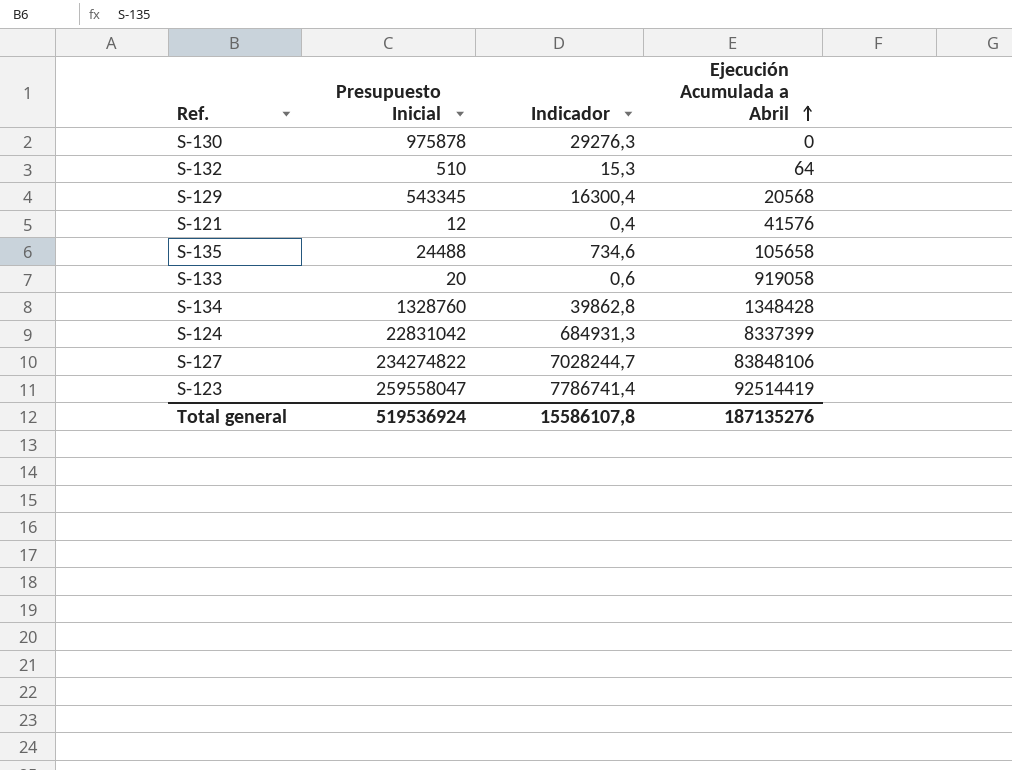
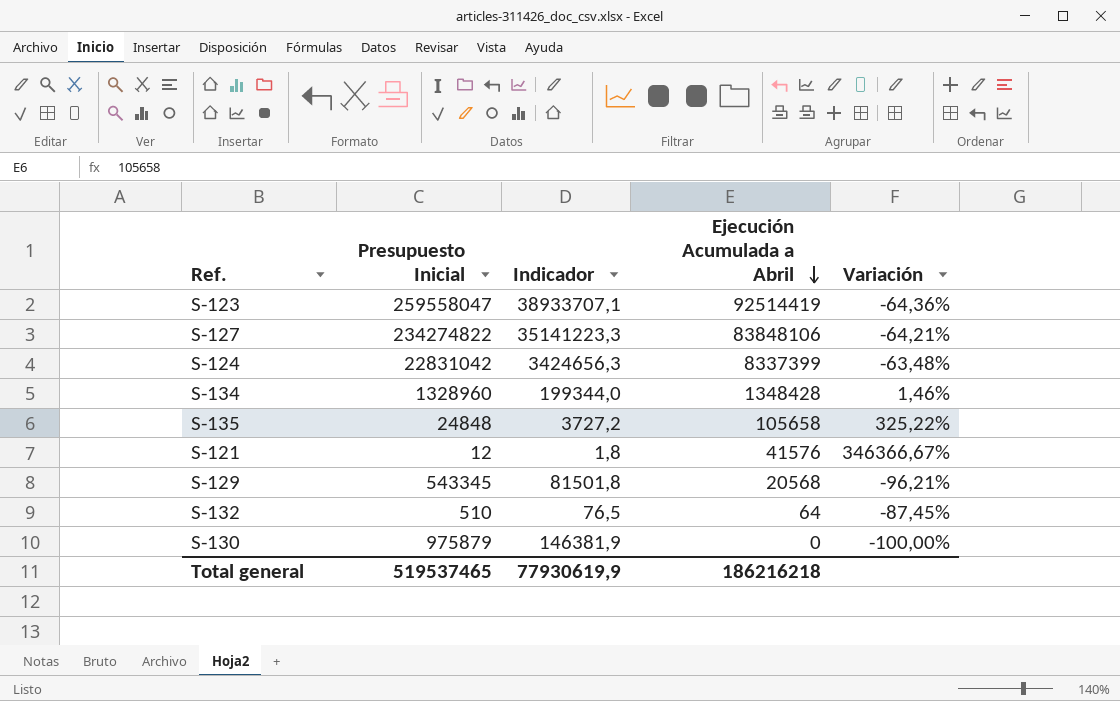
row order: Ejecución Acumulada a Abril ascending -> Ejecución Acumulada a Abril descending
column Indicador | formula: [Presupuesto Inicial] * 0,03 -> [Presupuesto Inicial] * 0,15
column Variación | formula: none -> ([Ejecución Acumulada a Abril] - [Presupuesto Inicial]) / [Presupuesto Inicial]
row S-133: 20 | 0,6 | 919058 -> none
S-134 | Presupuesto Inicial: 1328760 -> 1328960
S-135 | Presupuesto Inicial: 24488 -> 24848
S-130 | Presupuesto Inicial: 975878 -> 975879
Total general | Presupuesto Inicial: 519536924 -> 519537465
Total general | Indicador: 15586107,8 -> 77930619,9
Total general | Ejecución Acumulada a Abril: 187135276 -> 186216218

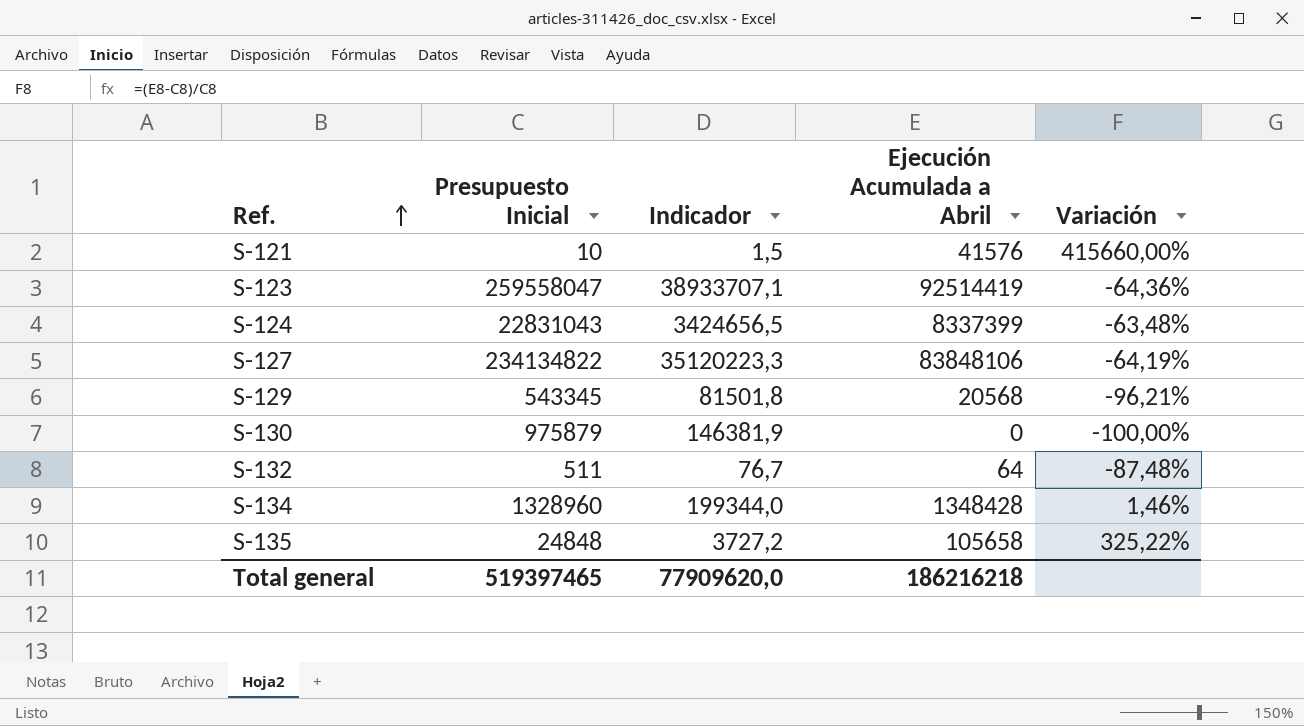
row order: Ejecución Acumulada a Abril descending -> Ref. ascending
S-121 | Presupuesto Inicial: 12 -> 10
S-121 | Indicador: 1,8 -> 1,5
S-121 | Variación: 346366,67% -> 415660,00%
S-124 | Presupuesto Inicial: 22831042 -> 22831043
S-124 | Indicador: 3424656,3 -> 3424656,5
S-127 | Presupuesto Inicial: 234274822 -> 234134822
S-127 | Indicador: 35141223,3 -> 35120223,3
S-127 | Variación: -64,21% -> -64,19%
S-132 | Presupuesto Inicial: 510 -> 511
S-132 | Indicador: 76,5 -> 76,7
S-132 | Variación: -87,45% -> -87,48%
Total general | Presupuesto Inicial: 519537465 -> 519397465
Total general | Indicador: 77930619,9 -> 77909620,0

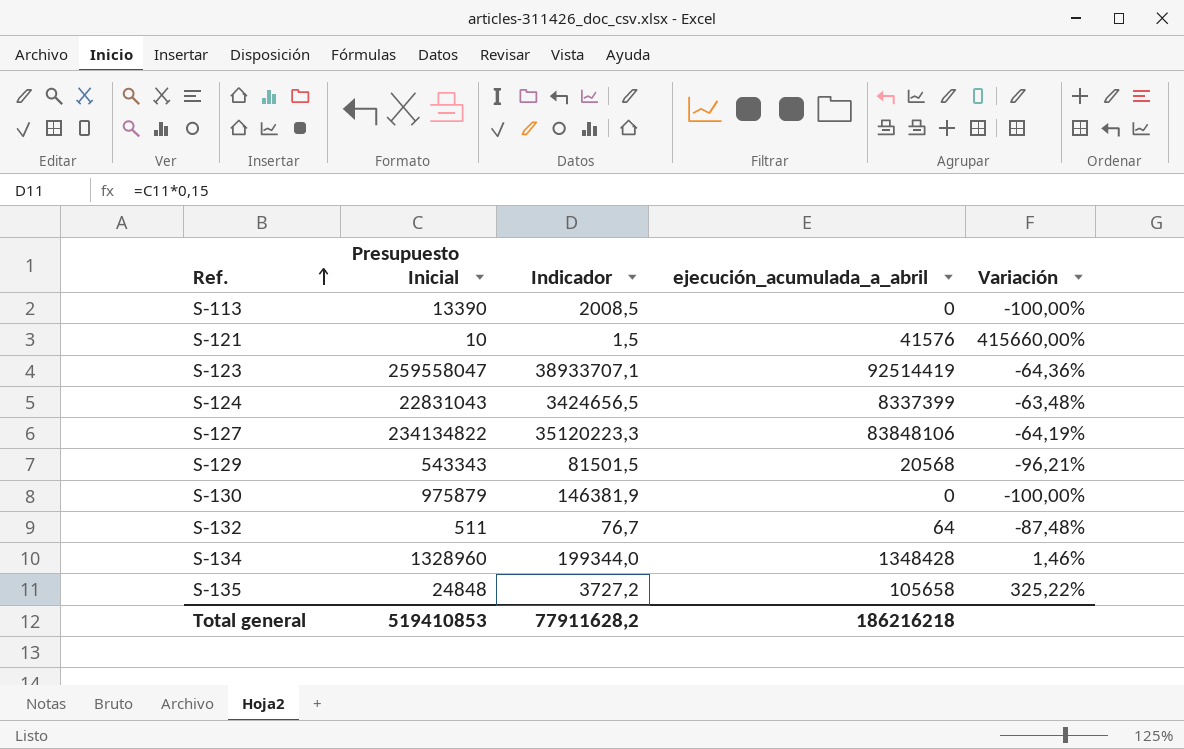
column name: Ejecución Acumulada a Abril -> ejecución_acumulada_a_abril
row S-113: none -> 13390 | 2008,5 | 0 | -100,00%
S-129 | Presupuesto Inicial: 543345 -> 543343
S-129 | Indicador: 81501,8 -> 81501,5
Total general | Presupuesto Inicial: 519397465 -> 519410853
Total general | Indicador: 77909620,0 -> 77911628,2

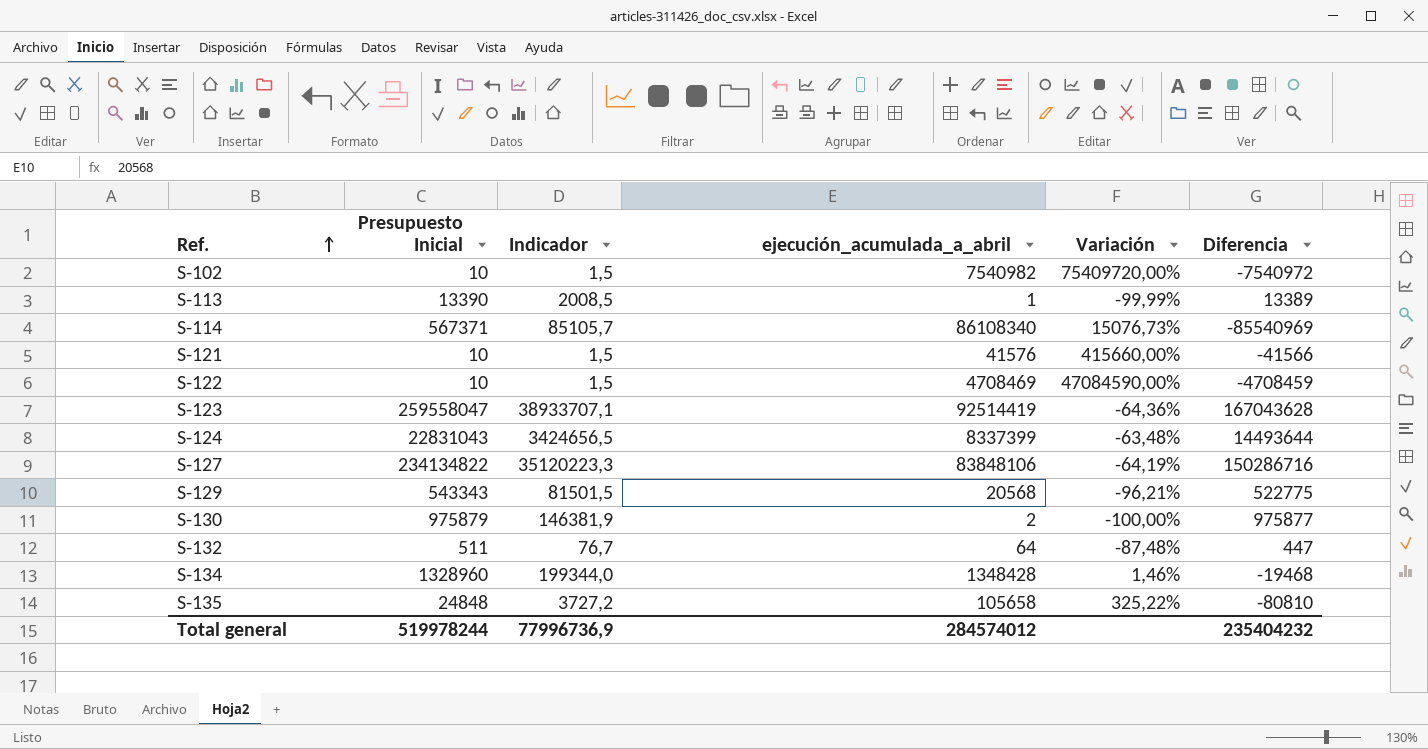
column Diferencia | formula: none -> [Presupuesto Inicial] - [ejecución_acumulada_a_abril]
row S-102: none -> 10 | 1,5 | 7540982 | 75409720,00% | -7540972
S-113 | ejecución_acumulada_a_abril: 0 -> 1
S-113 | Variación: -100,00% -> -99,99%
row S-114: none -> 567371 | 85105,7 | 86108340 | 15076,73% | -85540969
row S-122: none -> 10 | 1,5 | 4708469 | 47084590,00% | -4708459
S-130 | ejecución_acumulada_a_abril: 0 -> 2
Total general | Presupuesto Inicial: 519410853 -> 519978244
Total general | Indicador: 77911628,2 -> 77996736,9
Total general | ejecución_acumulada_a_abril: 186216218 -> 284574012

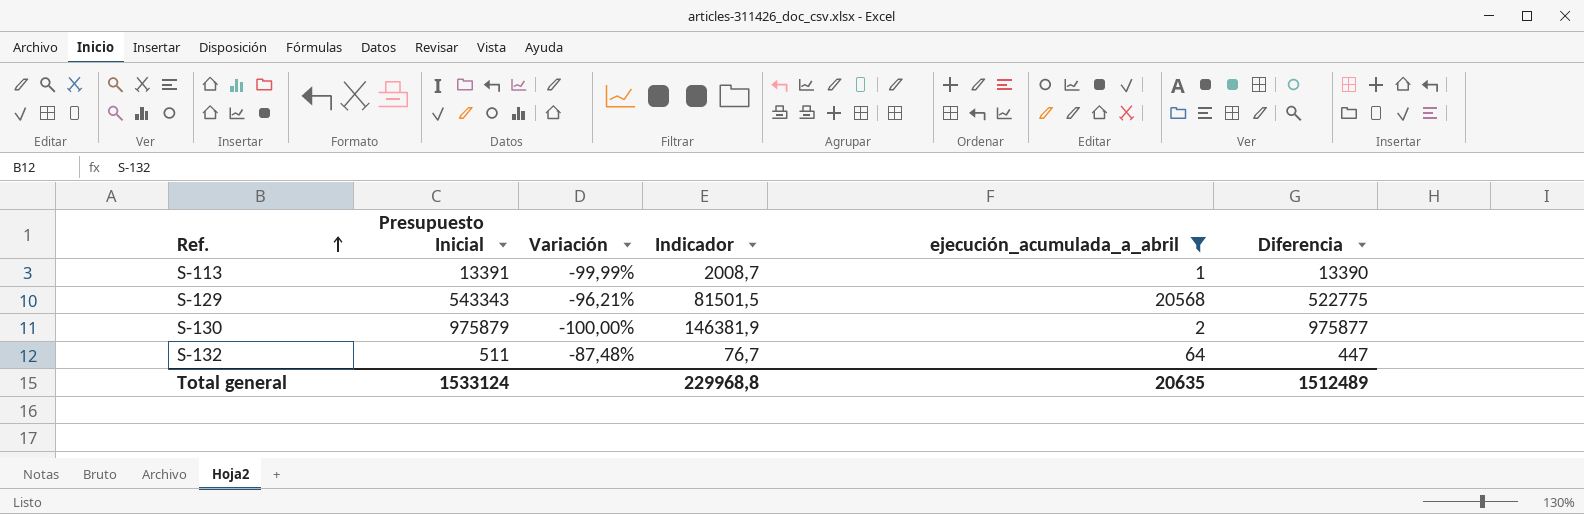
filter: none -> ejecución_acumulada_a_abril <= 20568
column Variación | position: 5 -> 3
S-113 | Presupuesto Inicial: 13390 -> 13391
S-113 | Indicador: 2008,5 -> 2008,7
S-113 | Diferencia: 13389 -> 13390
Total general | Presupuesto Inicial: 519978244 -> 1533124
Total general | Indicador: 77996736,9 -> 229968,8
Total general | ejecución_acumulada_a_abril: 284574012 -> 20635
Total general | Diferencia: 235404232 -> 1512489

